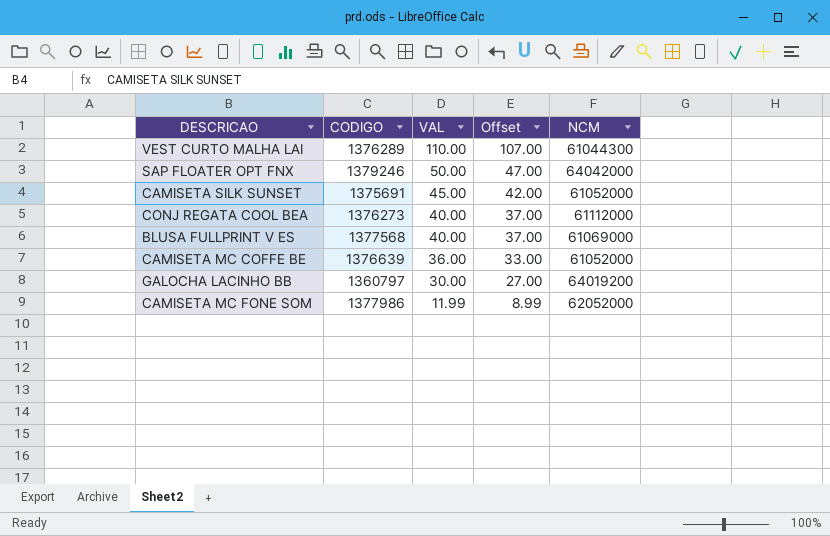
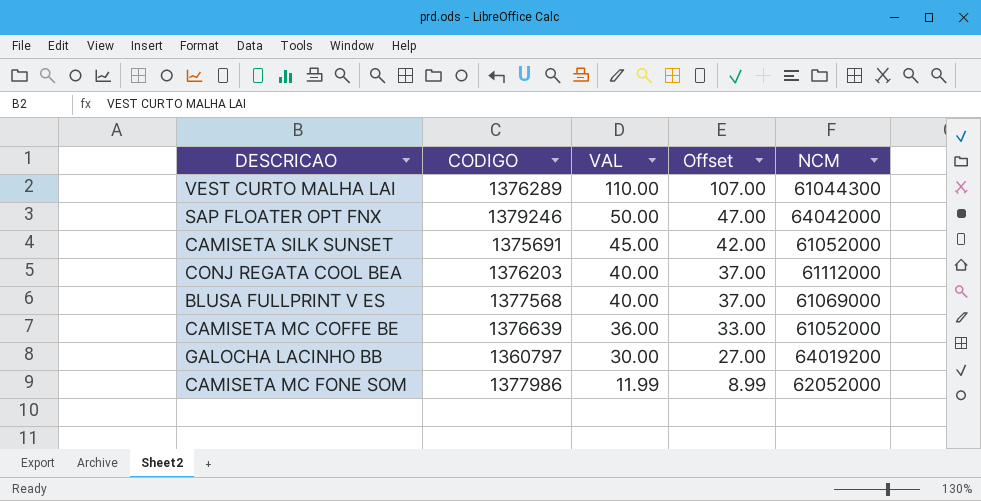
CONJ REGATA COOL BEA | CODIGO: 1376273 -> 1376203

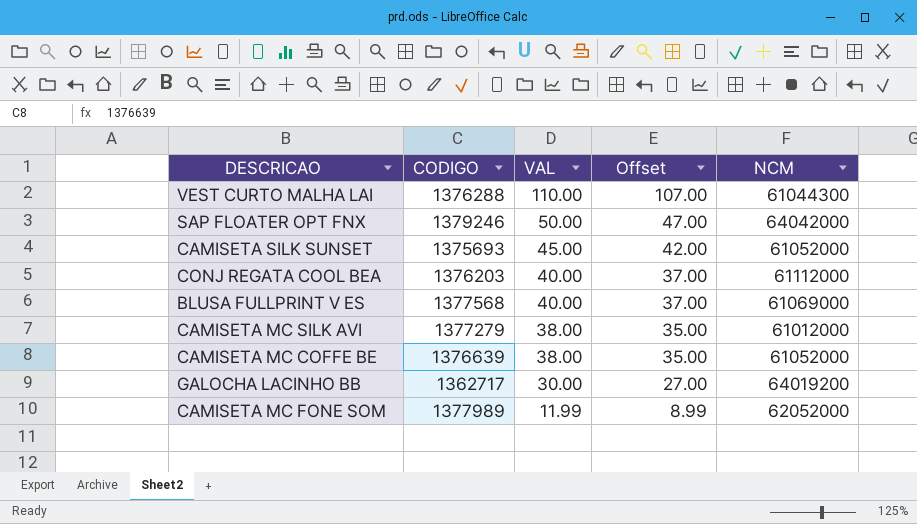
VEST CURTO MALHA LAI | CODIGO: 1376289 -> 1376288
CAMISETA SILK SUNSET | CODIGO: 1375691 -> 1375693
row CAMISETA MC SILK AVI: none -> 1377279 | 38.00 | 35.00 | 61012000
CAMISETA MC COFFE BE | VAL: 36.00 -> 38.00
CAMISETA MC COFFE BE | Offset: 33.00 -> 35.00
GALOCHA LACINHO BB | CODIGO: 1360797 -> 1362717
CAMISETA MC FONE SOM | CODIGO: 1377986 -> 1377989

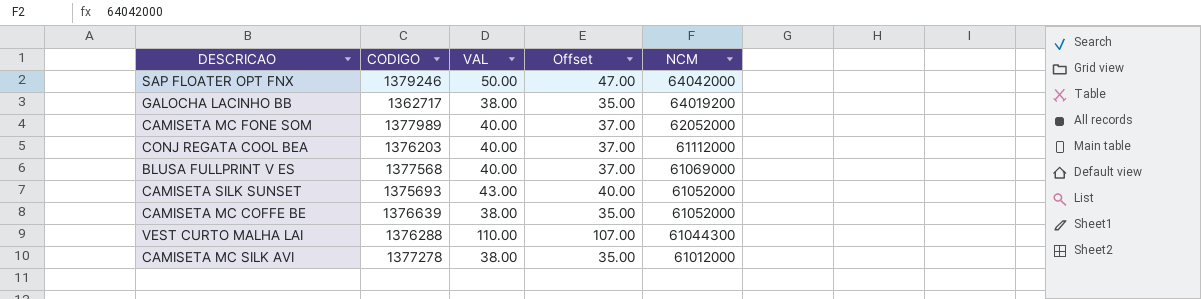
row order: VAL descending -> NCM descending
GALOCHA LACINHO BB | VAL: 30.00 -> 38.00
GALOCHA LACINHO BB | Offset: 27.00 -> 35.00
CAMISETA MC FONE SOM | VAL: 11.99 -> 40.00
CAMISETA MC FONE SOM | Offset: 8.99 -> 37.00
CAMISETA SILK SUNSET | VAL: 45.00 -> 43.00
CAMISETA SILK SUNSET | Offset: 42.00 -> 40.00
CAMISETA MC SILK AVI | CODIGO: 1377279 -> 1377278

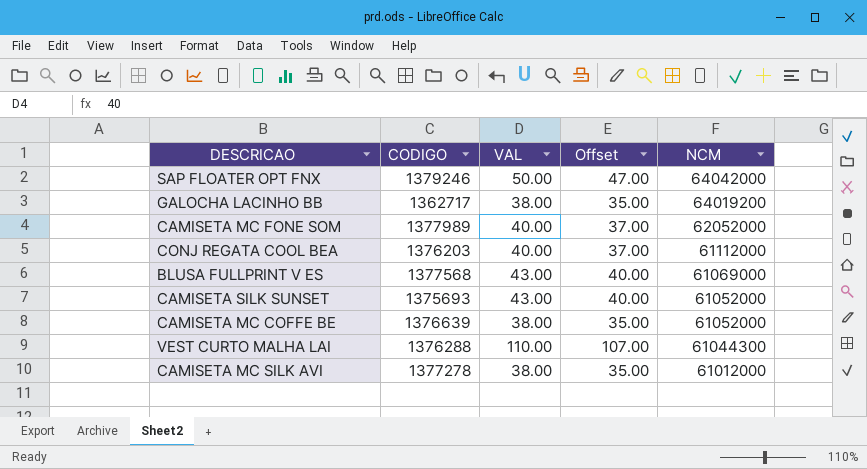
BLUSA FULLPRINT V ES | VAL: 40.00 -> 43.00
BLUSA FULLPRINT V ES | Offset: 37.00 -> 40.00

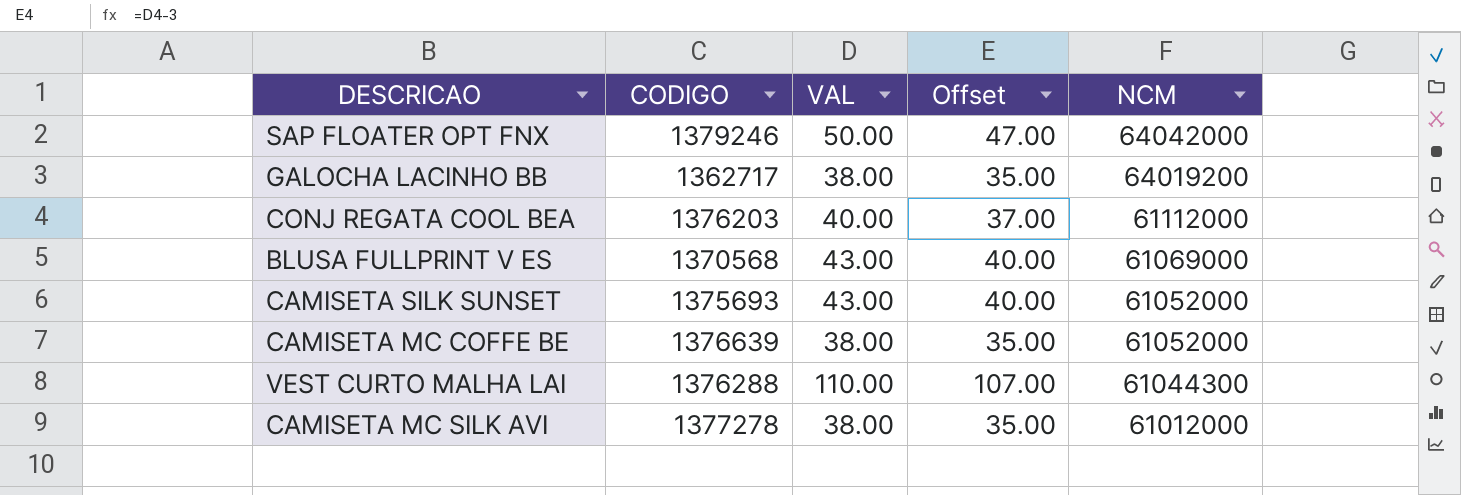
row CAMISETA MC FONE SOM: 1377989 | 40.00 | 37.00 | 62052000 -> none
BLUSA FULLPRINT V ES | CODIGO: 1377568 -> 1370568

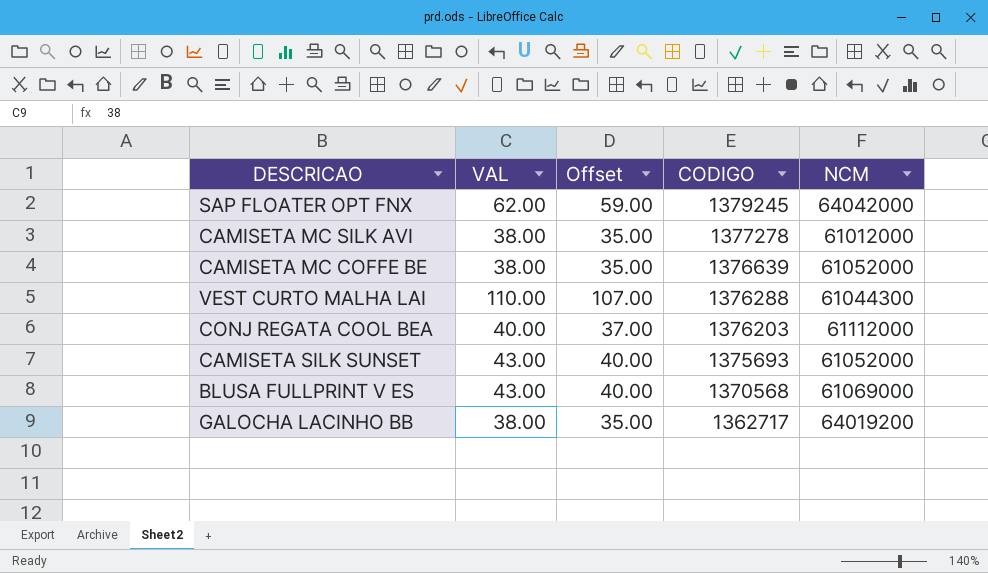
row order: NCM descending -> CODIGO descending
column CODIGO | position: 2 -> 4
SAP FLOATER OPT FNX | VAL: 50.00 -> 62.00
SAP FLOATER OPT FNX | Offset: 47.00 -> 59.00
SAP FLOATER OPT FNX | CODIGO: 1379246 -> 1379245

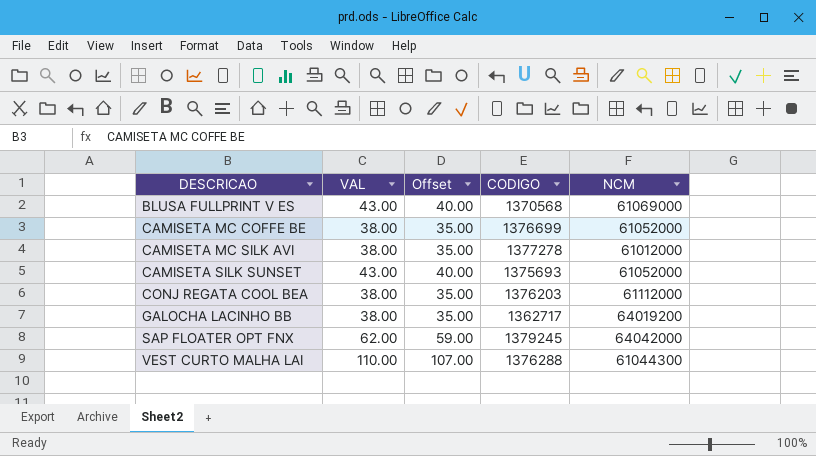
row order: CODIGO descending -> DESCRICAO ascending
CAMISETA MC COFFE BE | CODIGO: 1376639 -> 1376699
CONJ REGATA COOL BEA | VAL: 40.00 -> 38.00
CONJ REGATA COOL BEA | Offset: 37.00 -> 35.00

